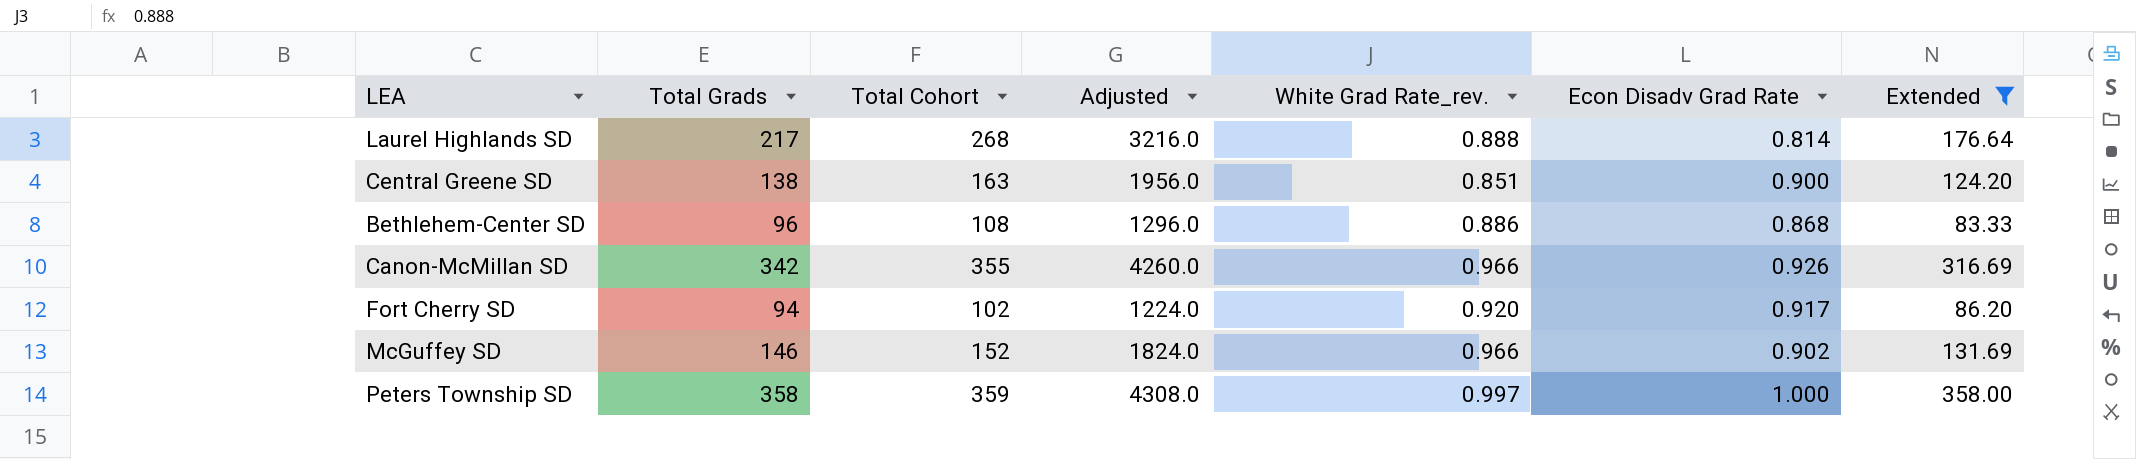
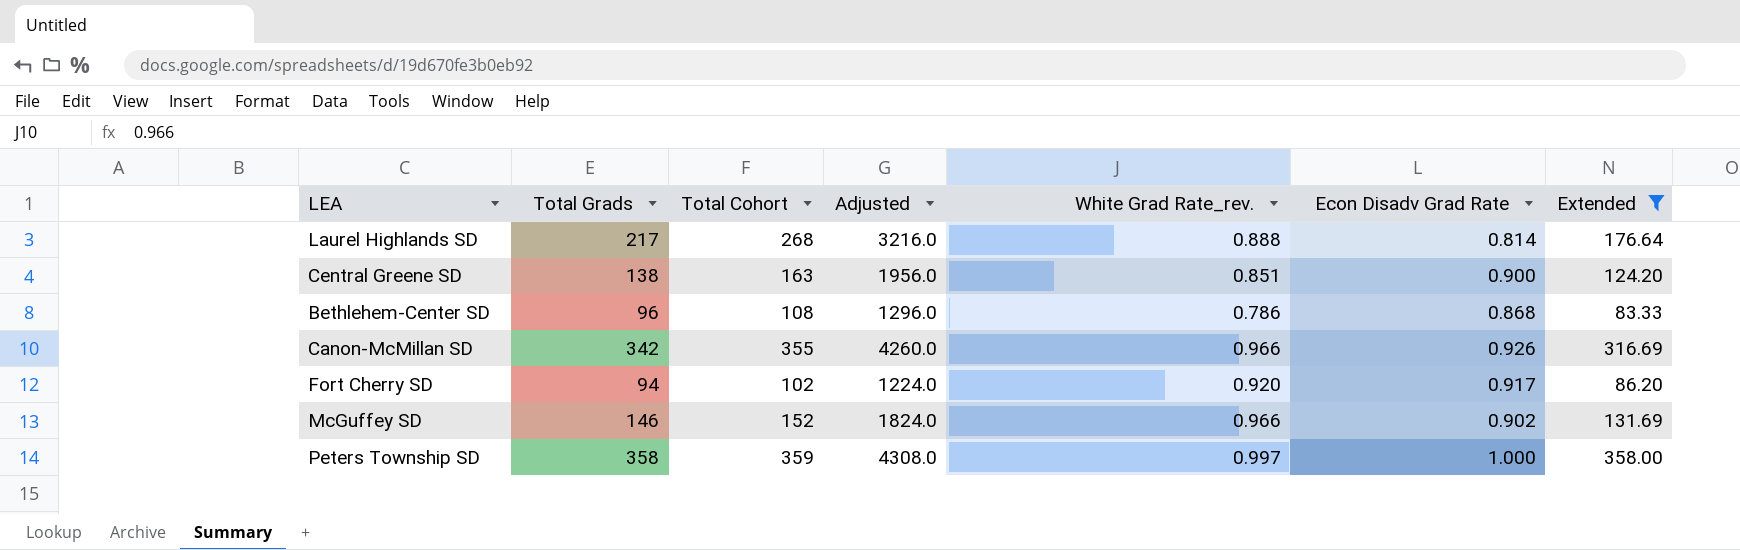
Bethlehem-Center SD | White Grad Rate_rev.: 0.886 -> 0.786

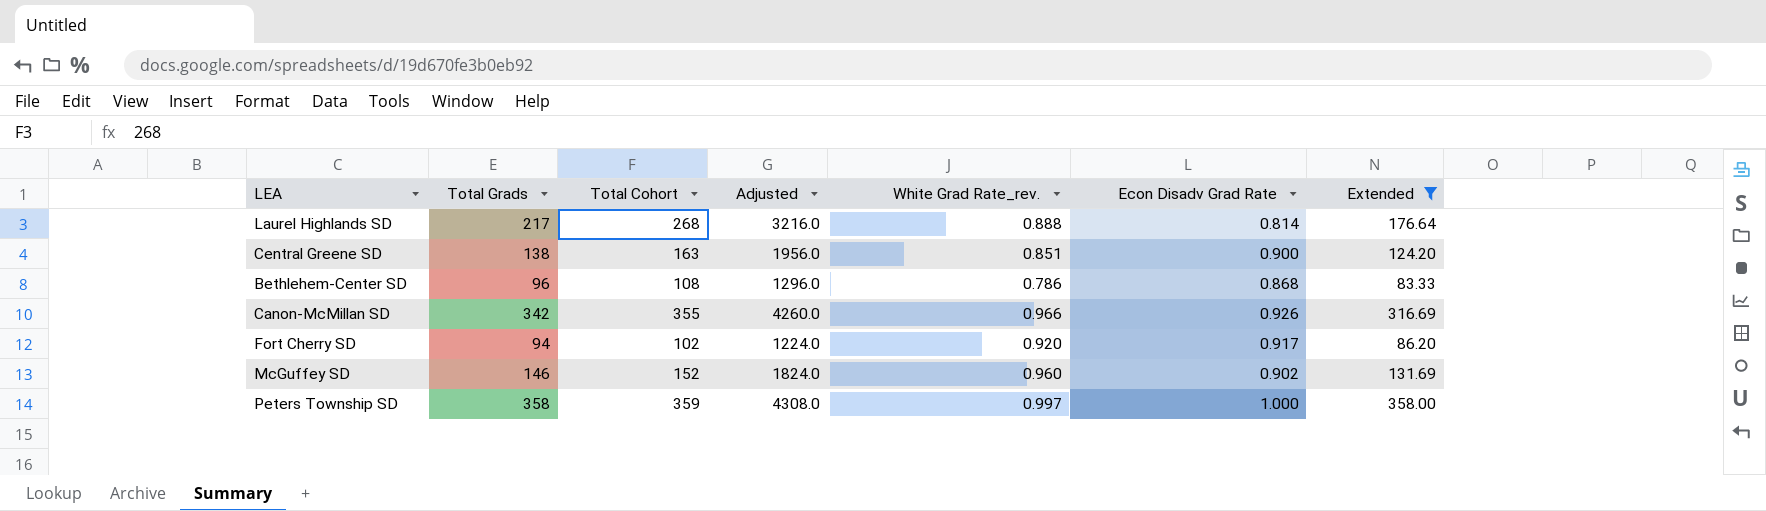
McGuffey SD | White Grad Rate_rev.: 0.966 -> 0.960

